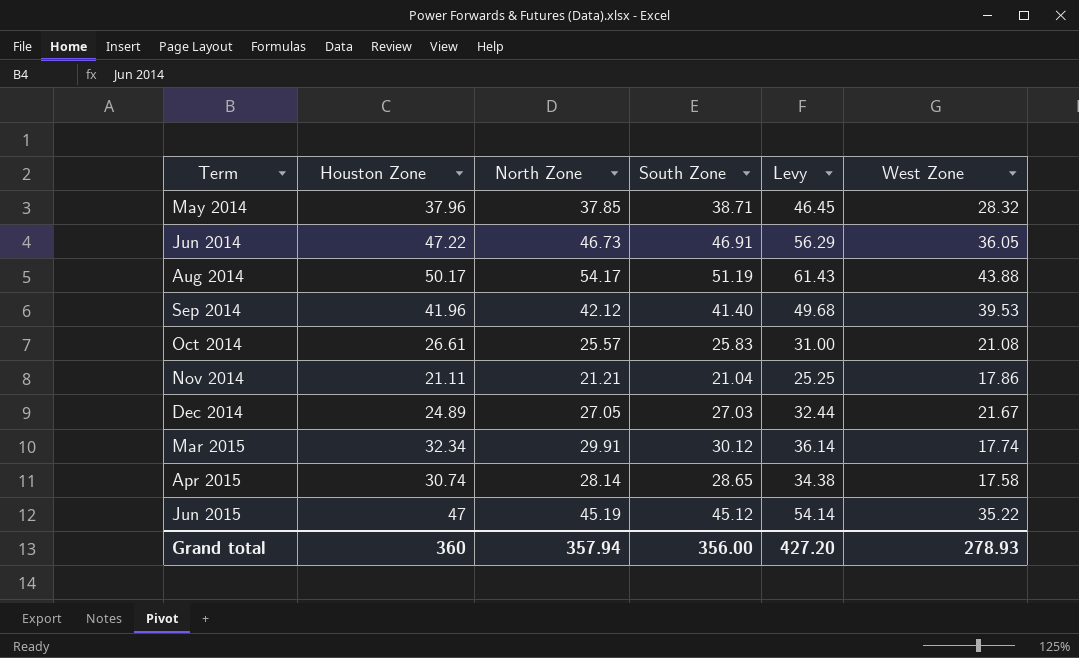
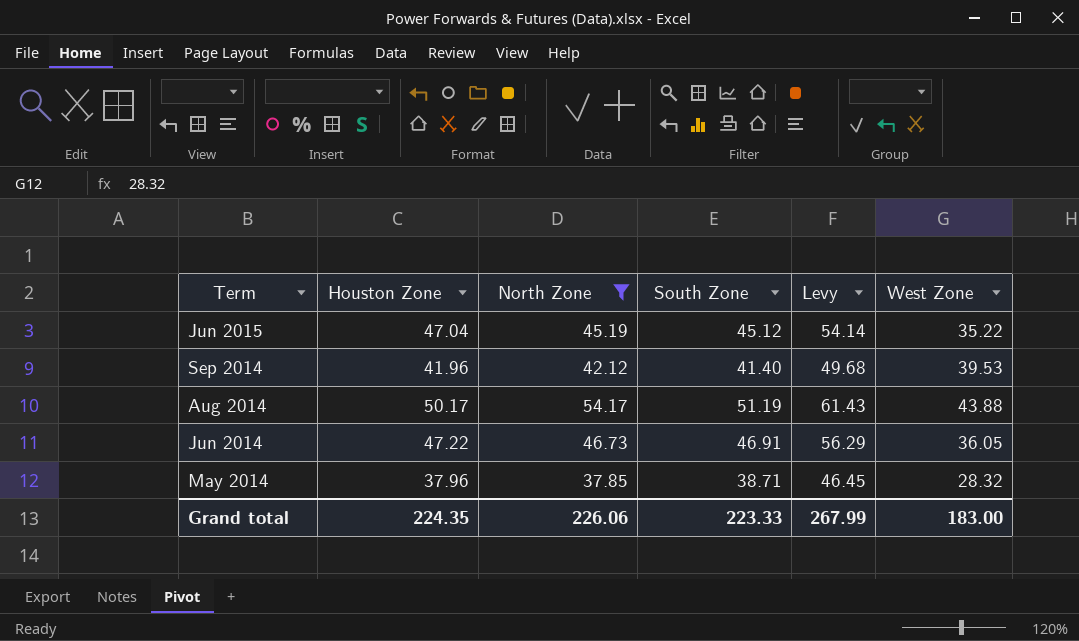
filter: none -> North Zone >= 37.85
row order: Term ascending -> Term descending
Jun 2015 | Houston Zone: 47 -> 47.04
Grand total | Houston Zone: 360 -> 224.35
Grand total | North Zone: 357.94 -> 226.06
Grand total | South Zone: 356.00 -> 223.33
Grand total | Levy: 427.20 -> 267.99
Grand total | West Zone: 278.93 -> 183.00

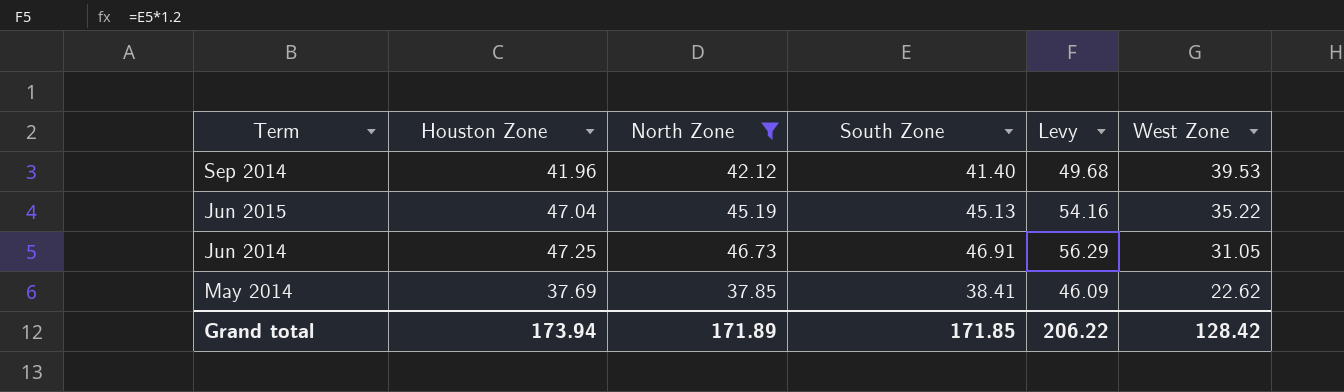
row order: Term descending -> West Zone descending
row Aug 2014: 50.17 | 54.17 | 51.19 | 61.43 | 43.88 -> none
Jun 2015 | South Zone: 45.12 -> 45.13
Jun 2015 | Levy: 54.14 -> 54.16
Jun 2014 | Houston Zone: 47.22 -> 47.25
Jun 2014 | West Zone: 36.05 -> 31.05
May 2014 | Houston Zone: 37.96 -> 37.69
May 2014 | South Zone: 38.71 -> 38.41
May 2014 | Levy: 46.45 -> 46.09
May 2014 | West Zone: 28.32 -> 22.62
Grand total | Houston Zone: 224.35 -> 173.94
Grand total | North Zone: 226.06 -> 171.89
Grand total | South Zone: 223.33 -> 171.85
Grand total | Levy: 267.99 -> 206.22
Grand total | West Zone: 183.00 -> 128.42

